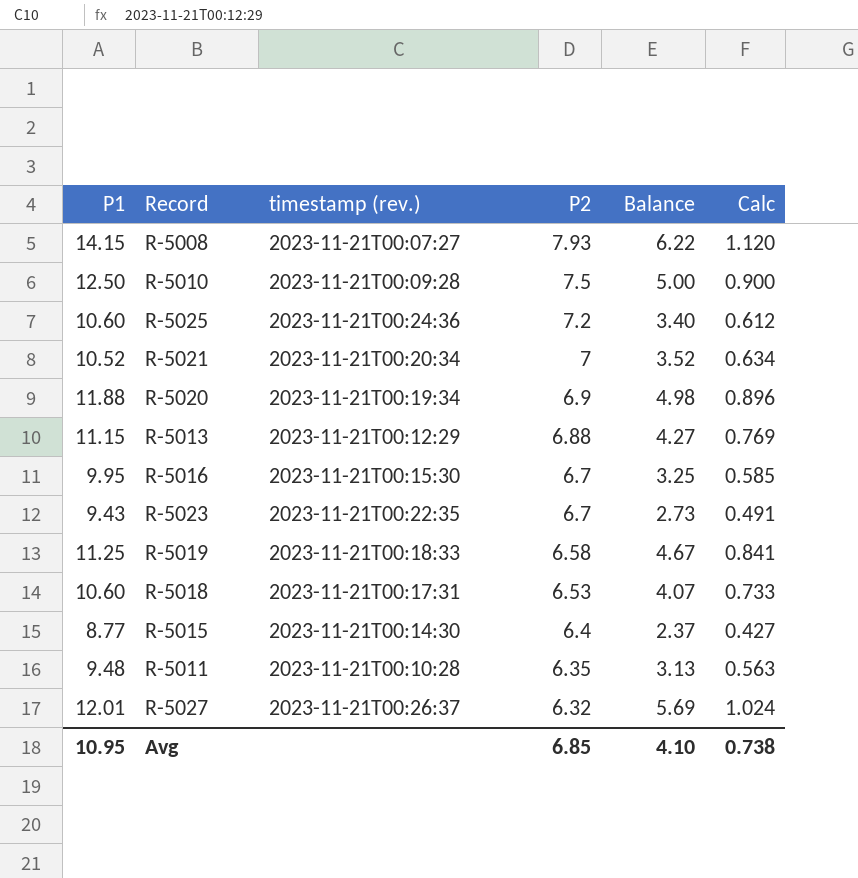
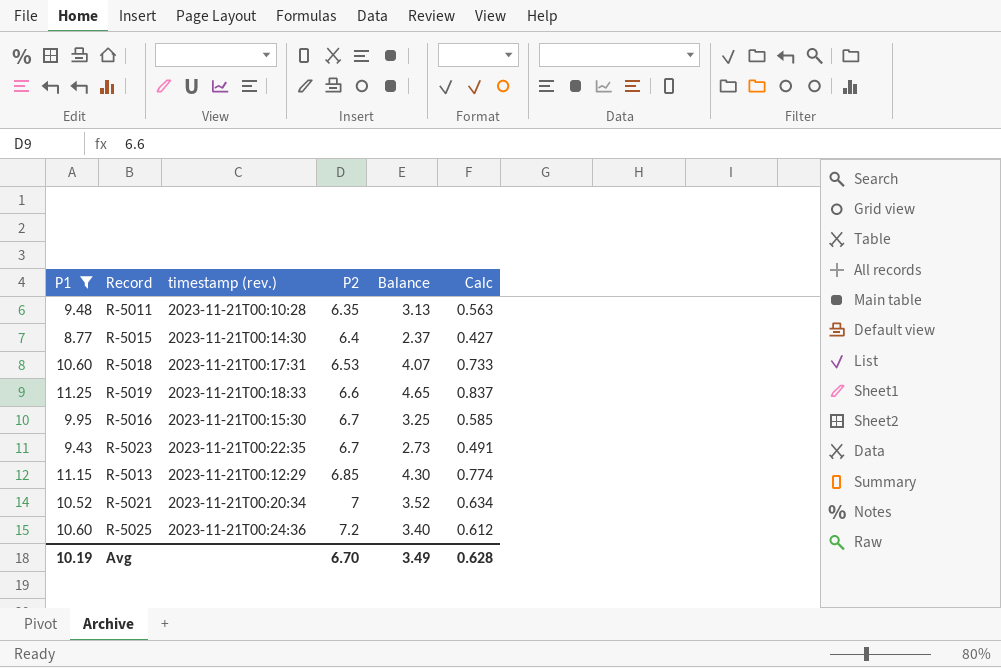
filter: none -> P1 <= 11.25
row order: P2 descending -> P2 ascending
R-5019 | P2: 6.58 -> 6.6
R-5019 | Balance: 4.67 -> 4.65
R-5019 | Calc: 0.841 -> 0.837
R-5013 | P2: 6.88 -> 6.85
R-5013 | Balance: 4.27 -> 4.30
R-5013 | Calc: 0.769 -> 0.774
Avg | P1: 10.95 -> 10.19
Avg | P2: 6.85 -> 6.70
Avg | Balance: 4.10 -> 3.49
Avg | Calc: 0.738 -> 0.628

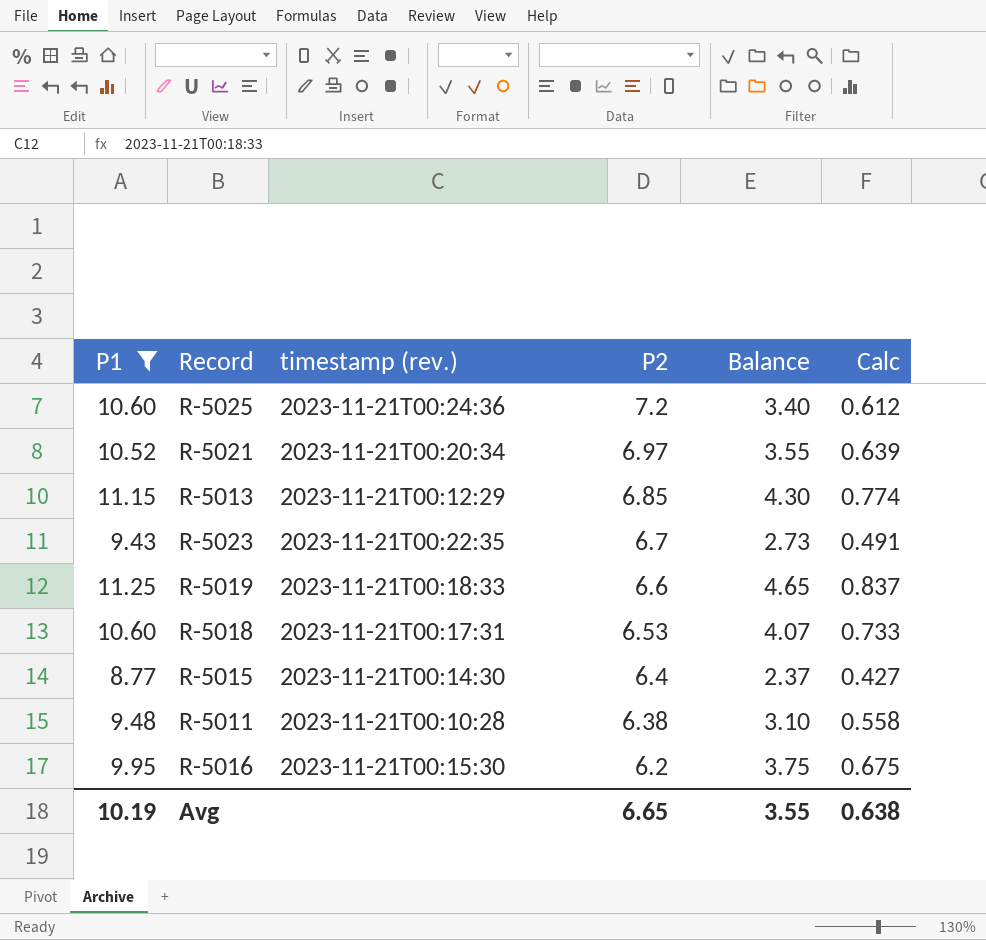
row order: P2 ascending -> P2 descending
R-5021 | P2: 7 -> 6.97
R-5021 | Balance: 3.52 -> 3.55
R-5021 | Calc: 0.634 -> 0.639
R-5011 | P2: 6.35 -> 6.38
R-5011 | Balance: 3.13 -> 3.10
R-5011 | Calc: 0.563 -> 0.558
R-5016 | P2: 6.7 -> 6.2
R-5016 | Balance: 3.25 -> 3.75
R-5016 | Calc: 0.585 -> 0.675
Avg | P2: 6.70 -> 6.65
Avg | Balance: 3.49 -> 3.55
Avg | Calc: 0.628 -> 0.638

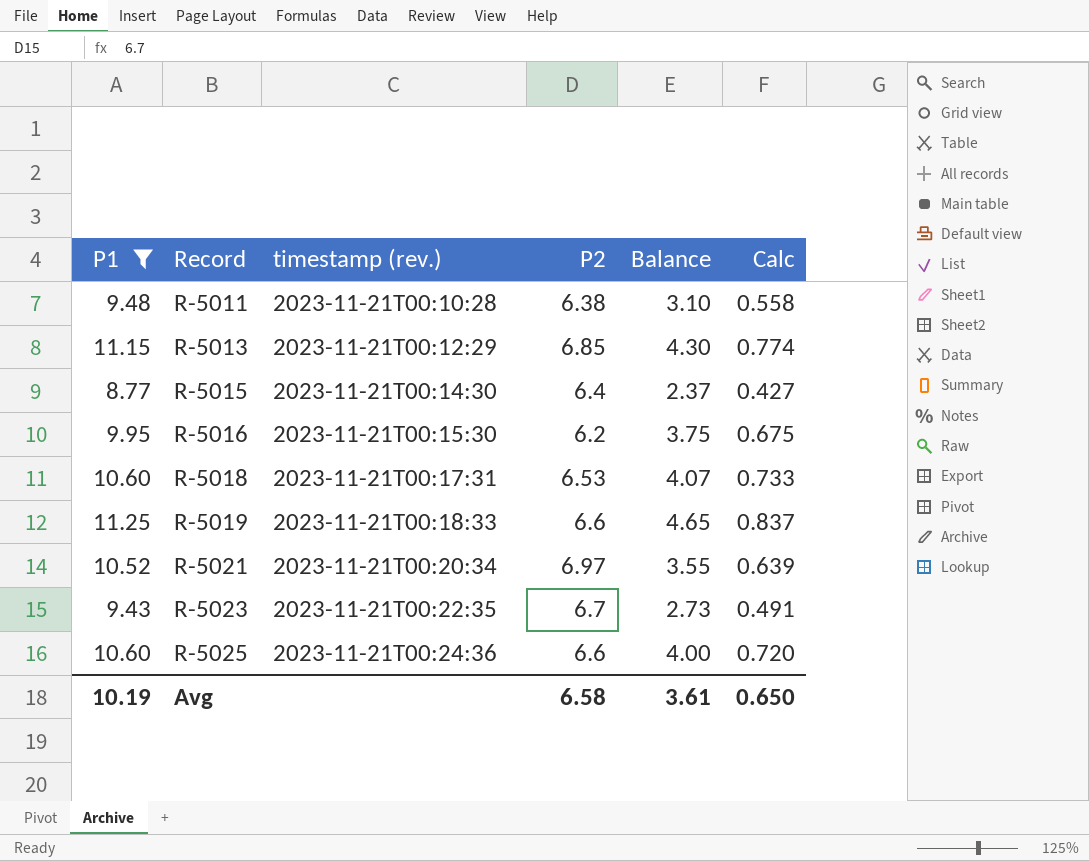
row order: P2 descending -> Record ascending
R-5025 | P2: 7.2 -> 6.6
R-5025 | Balance: 3.40 -> 4.00
R-5025 | Calc: 0.612 -> 0.720
Avg | P2: 6.65 -> 6.58
Avg | Balance: 3.55 -> 3.61
Avg | Calc: 0.638 -> 0.650

